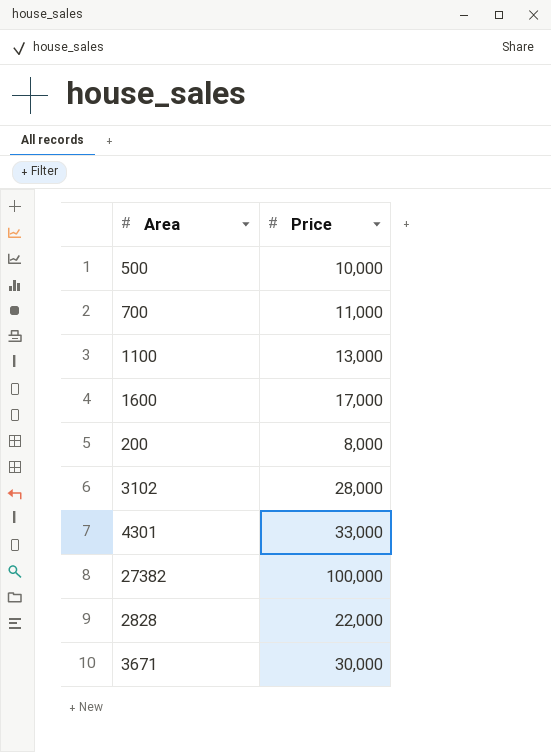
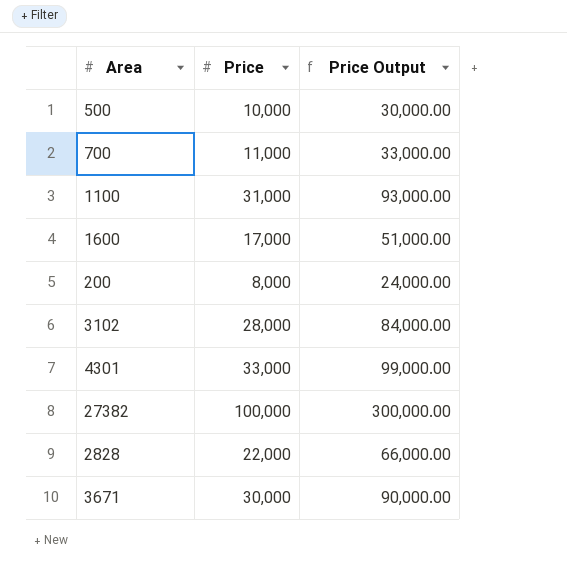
column Price Output | formula: none -> [Price] * 3
1100 | Price: 13,000 -> 31,000

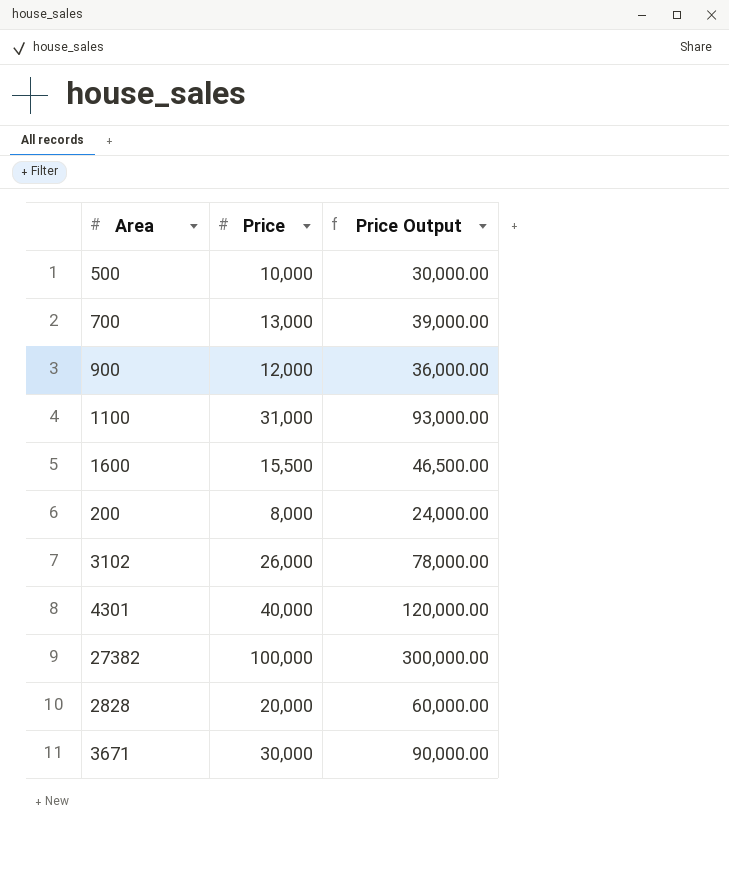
700 | Price: 11,000 -> 13,000
700 | Price Output: 33,000.00 -> 39,000.00
row 900: none -> 12,000 | 36,000.00
1600 | Price: 17,000 -> 15,500
1600 | Price Output: 51,000.00 -> 46,500.00
3102 | Price: 28,000 -> 26,000
3102 | Price Output: 84,000.00 -> 78,000.00
4301 | Price: 33,000 -> 40,000
4301 | Price Output: 99,000.00 -> 120,000.00
2828 | Price: 22,000 -> 20,000
2828 | Price Output: 66,000.00 -> 60,000.00

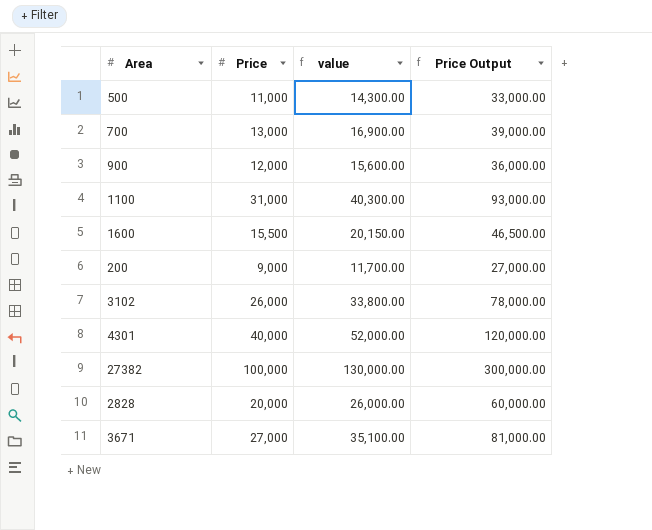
column value | formula: none -> [Price] * 1.3
500 | Price: 10,000 -> 11,000
500 | Price Output: 30,000.00 -> 33,000.00
200 | Price: 8,000 -> 9,000
200 | Price Output: 24,000.00 -> 27,000.00
3671 | Price: 30,000 -> 27,000
3671 | Price Output: 90,000.00 -> 81,000.00

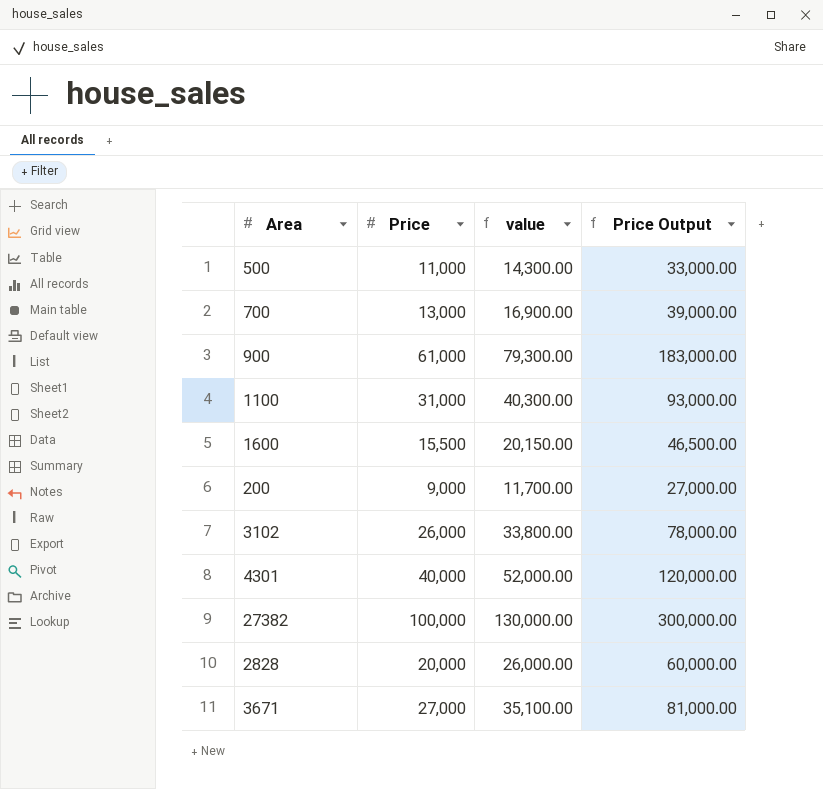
900 | Price: 12,000 -> 61,000
900 | value: 15,600.00 -> 79,300.00
900 | Price Output: 36,000.00 -> 183,000.00

